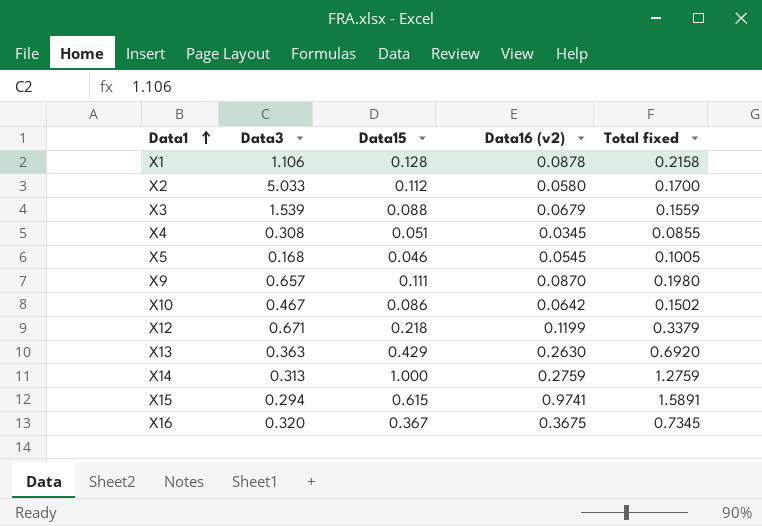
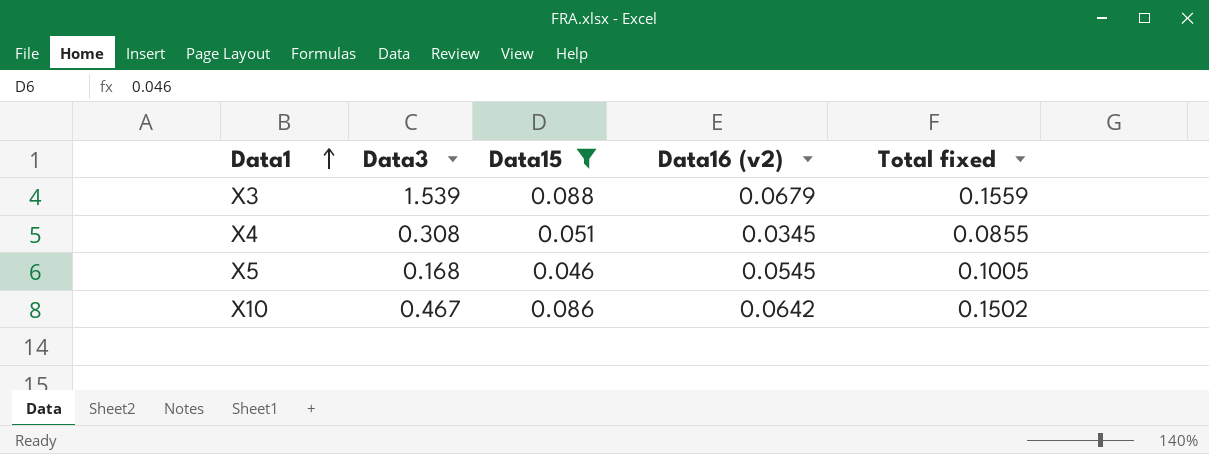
filter: none -> Data15 <= 0.088

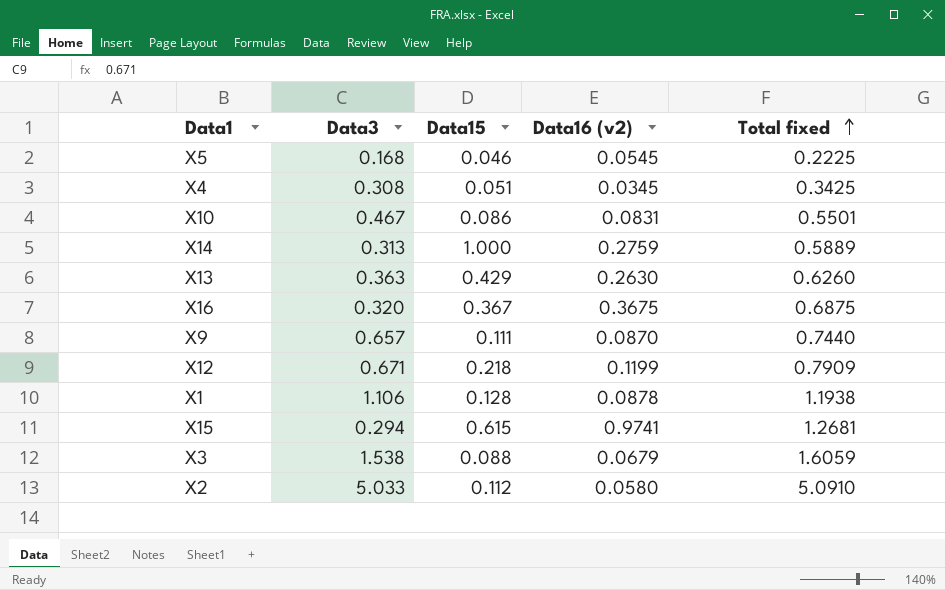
filter: Data15 <= 0.088 -> none
row order: Data1 ascending -> Total fixed ascending
column Total fixed | formula: [Data15] + [Data16 (v2)] -> [Data3] + [Data16 (v2)]
X10 | Data16 (v2): 0.0642 -> 0.0831
X3 | Data3: 1.539 -> 1.538

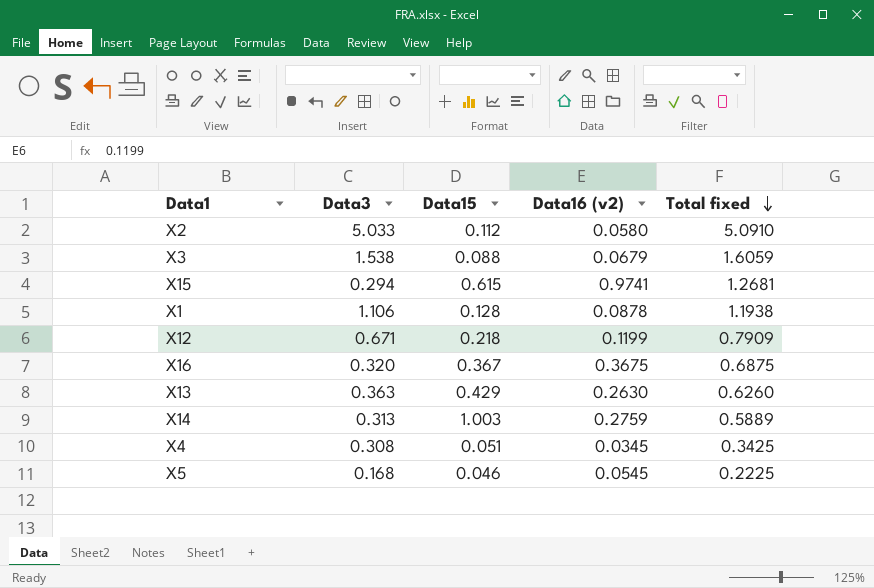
row order: Total fixed ascending -> Total fixed descending
row X10: 0.467 | 0.086 | 0.0831 | 0.5501 -> none
row X9: 0.657 | 0.111 | 0.0870 | 0.7440 -> none
X14 | Data15: 1.000 -> 1.003

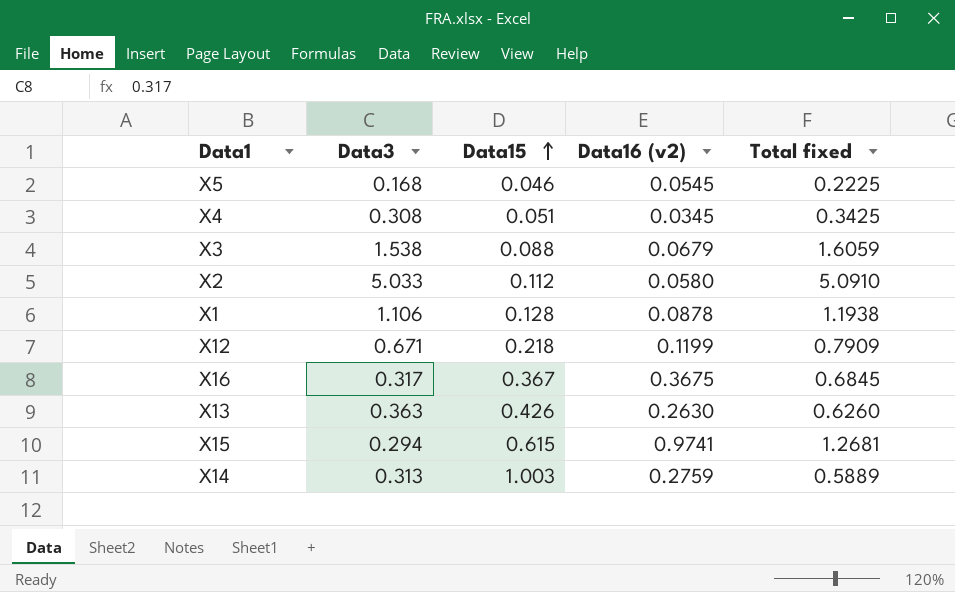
row order: Total fixed descending -> Data15 ascending
X16 | Data3: 0.320 -> 0.317
X16 | Total fixed: 0.6875 -> 0.6845
X13 | Data15: 0.429 -> 0.426

